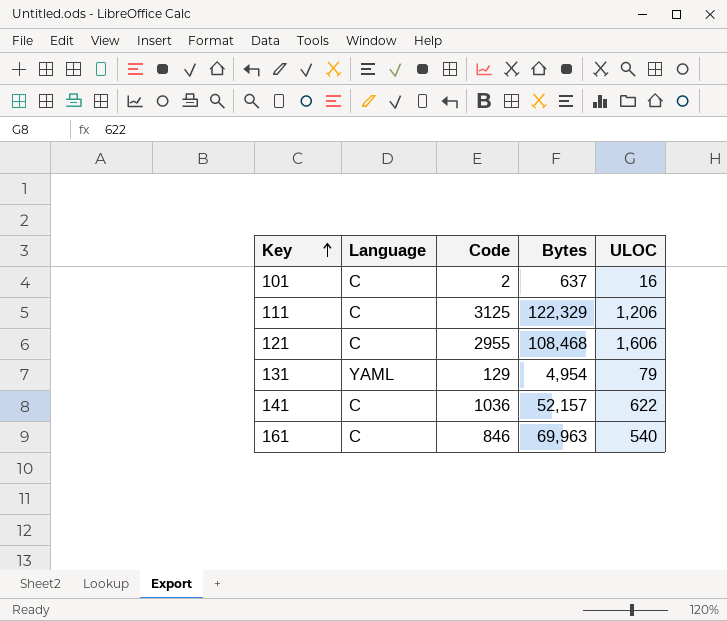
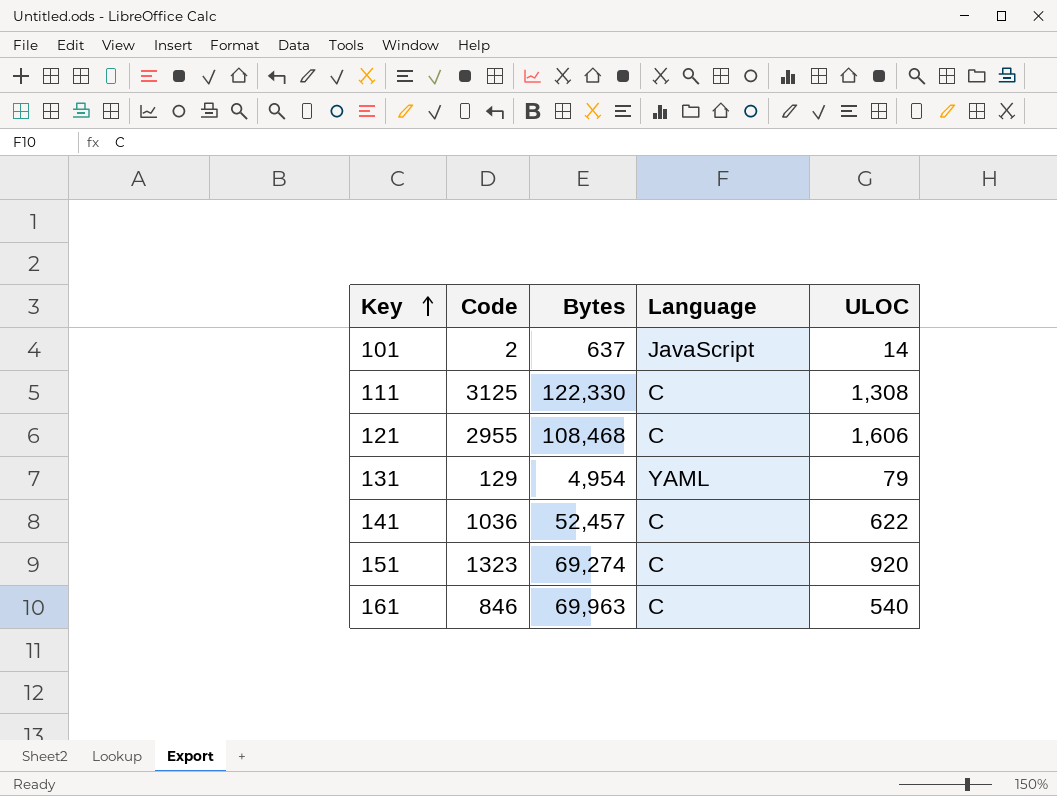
column Language | position: 2 -> 4
101 | Language: C -> JavaScript
101 | ULOC: 16 -> 14
111 | Bytes: 122,329 -> 122,330
111 | ULOC: 1,206 -> 1,308
141 | Bytes: 52,157 -> 52,457
row 151: none -> 1323 | 69,274 | C | 920

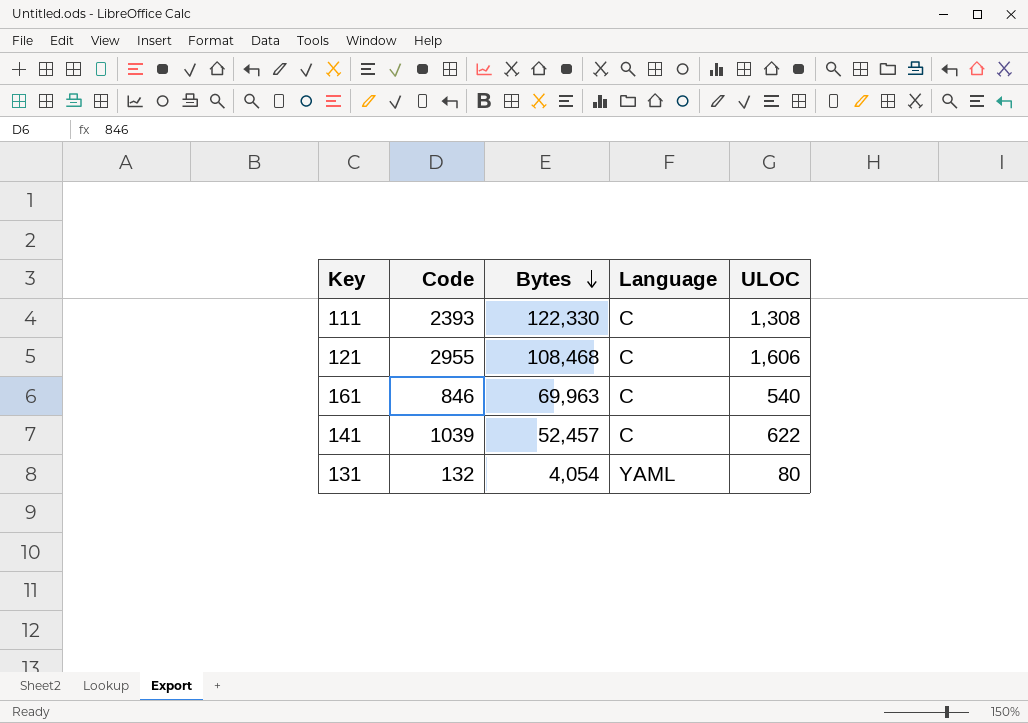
row order: Key ascending -> Bytes descending
row 101: 2 | 637 | JavaScript | 14 -> none
row 151: 1323 | 69,274 | C | 920 -> none
111 | Code: 3125 -> 2393
141 | Code: 1036 -> 1039
131 | Code: 129 -> 132
131 | Bytes: 4,954 -> 4,054
131 | ULOC: 79 -> 80

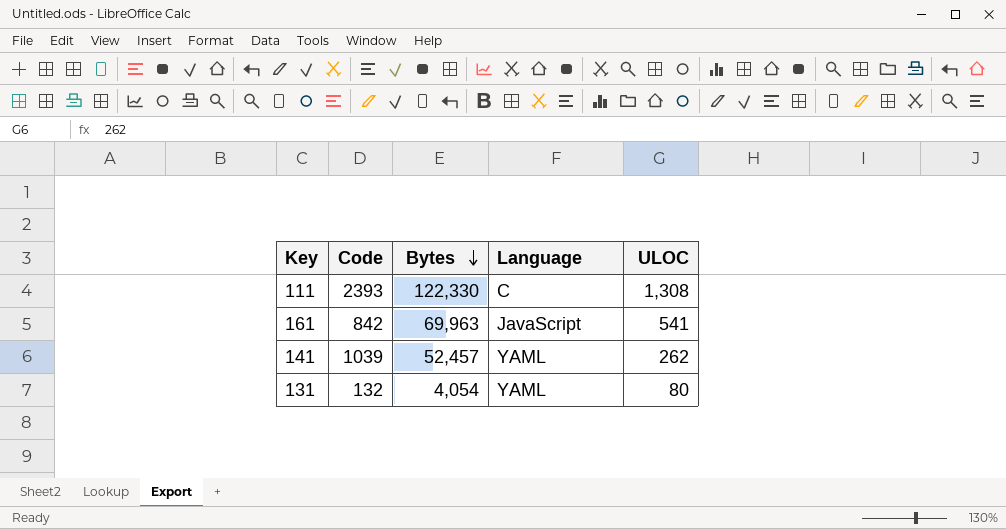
row 121: 2955 | 108,468 | C | 1,606 -> none
161 | Code: 846 -> 842
161 | Language: C -> JavaScript
161 | ULOC: 540 -> 541
141 | Language: C -> YAML
141 | ULOC: 622 -> 262

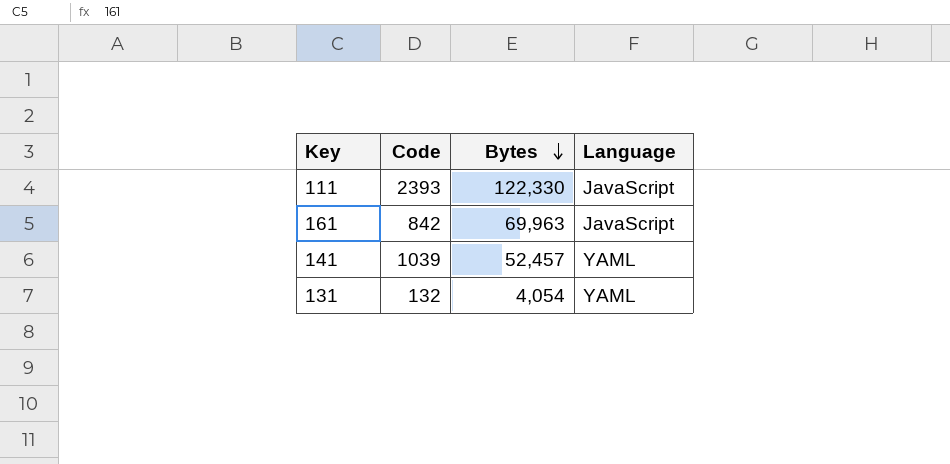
column ULOC | position: 5 -> none
111 | Language: C -> JavaScript

